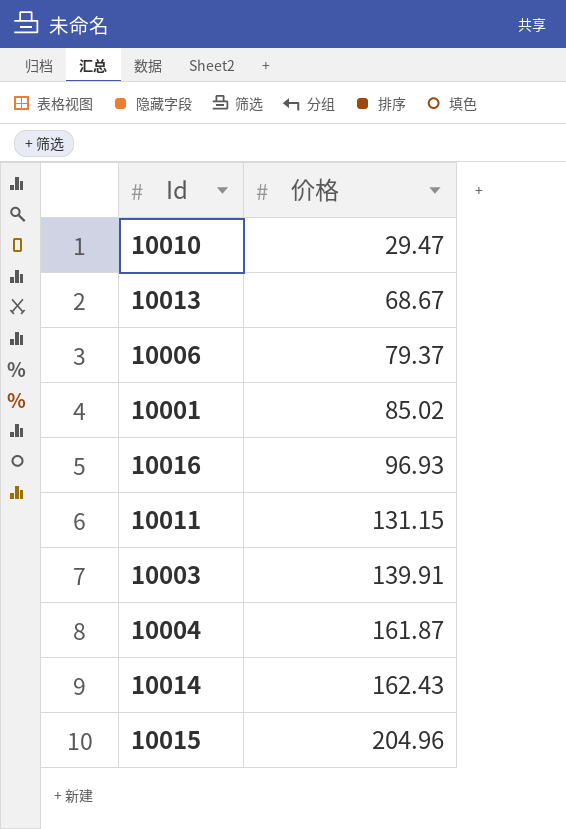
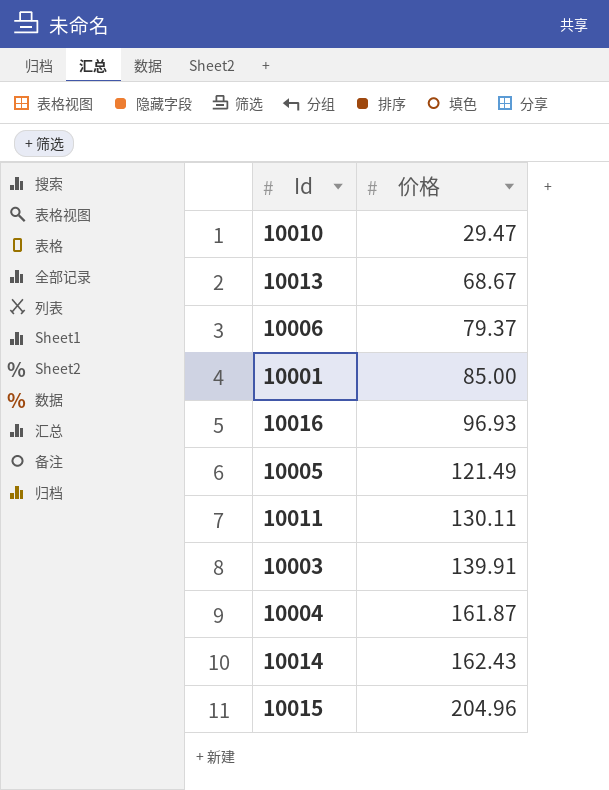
10001 | 价格: 85.02 -> 85.00
row 10005: none -> 121.49
10011 | 价格: 131.15 -> 130.11

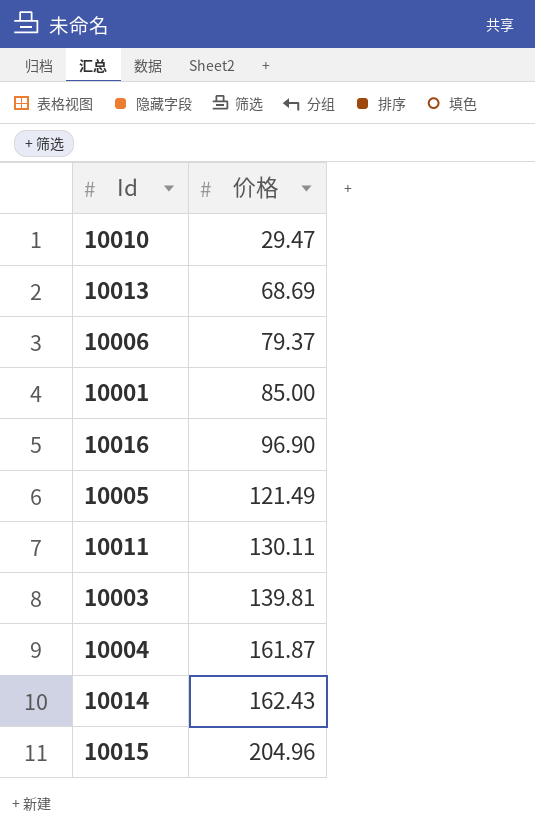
10013 | 价格: 68.67 -> 68.69
10016 | 价格: 96.93 -> 96.90
10003 | 价格: 139.91 -> 139.81

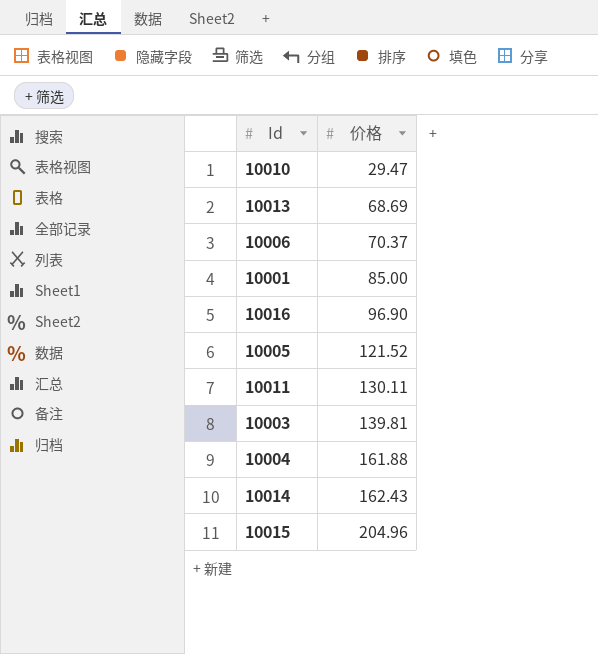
10006 | 价格: 79.37 -> 70.37
10005 | 价格: 121.49 -> 121.52
10004 | 价格: 161.87 -> 161.88

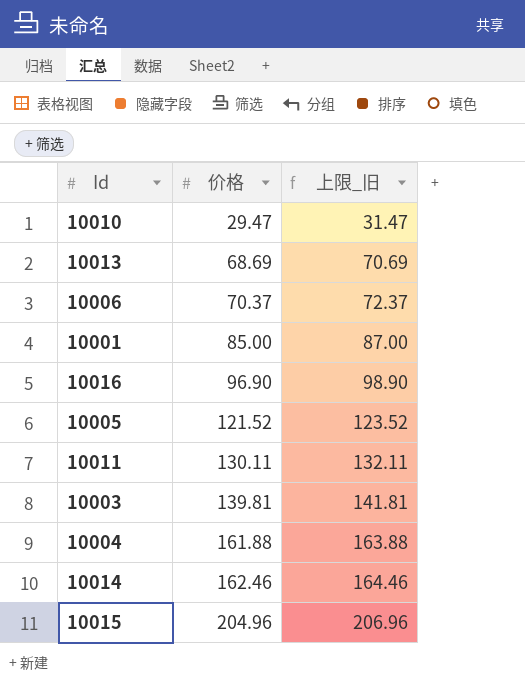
column 上限_旧 | formula: none -> [价格] + 2
10014 | 价格: 162.43 -> 162.46

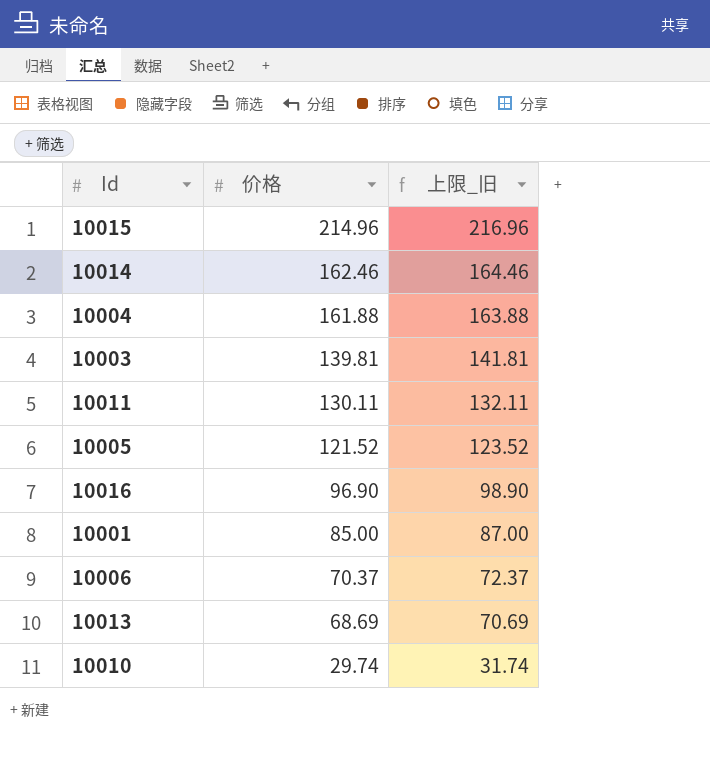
row order: 价格 ascending -> 价格 descending
10015 | 价格: 204.96 -> 214.96
10015 | 上限_旧: 206.96 -> 216.96
10010 | 价格: 29.47 -> 29.74
10010 | 上限_旧: 31.47 -> 31.74

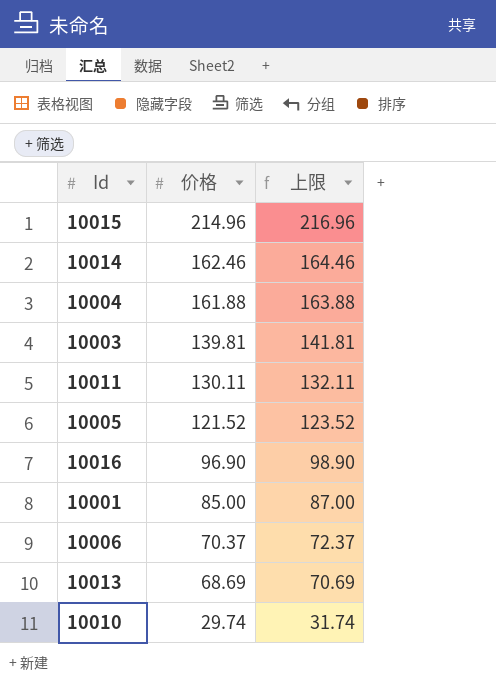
column name: 上限_旧 -> 上限

